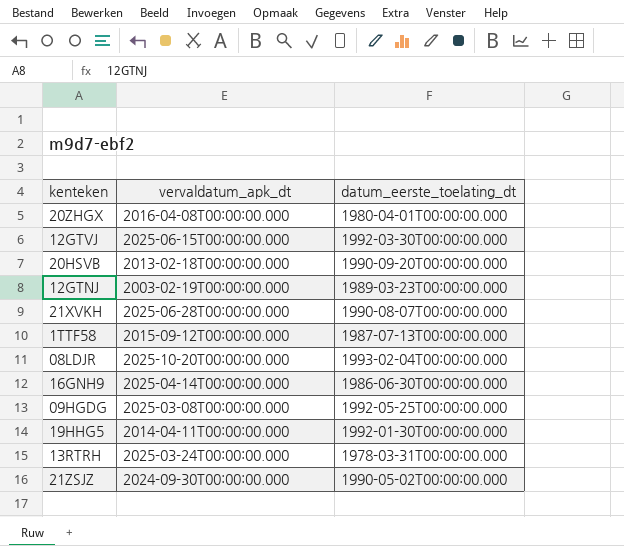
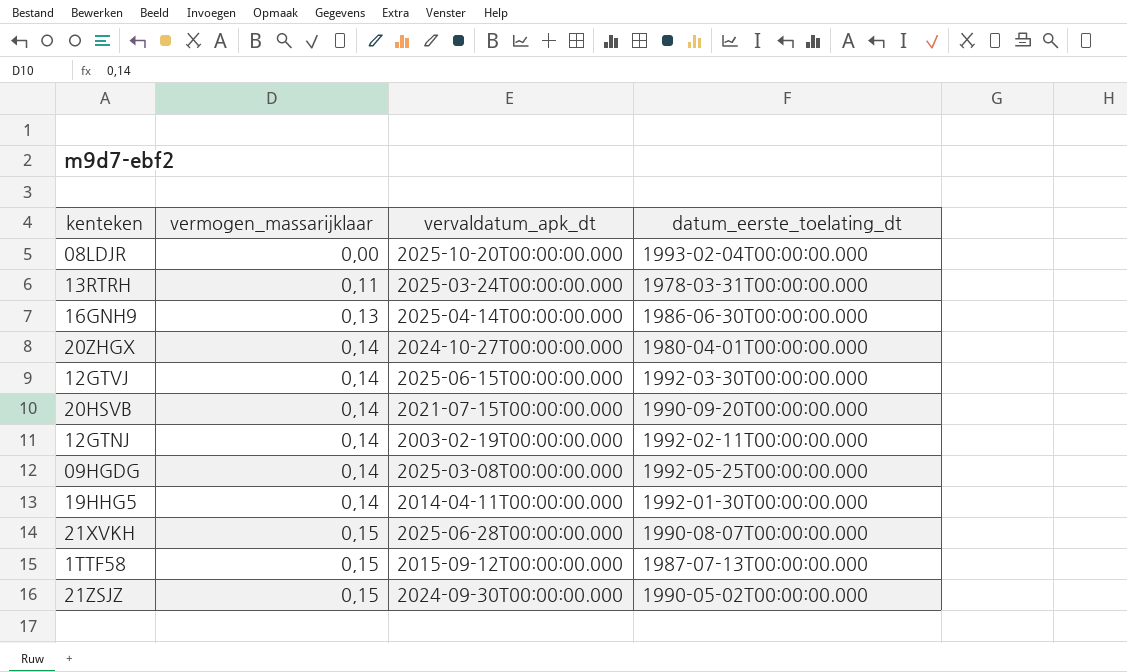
row order: none -> vermogen_massarijklaar ascending
column vermogen_massarijklaar | position: none -> 2
20ZHGX | vervaldatum_apk_dt: 2016-04-08T00:00:00.000 -> 2024-10-27T00:00:00.000
20HSVB | vervaldatum_apk_dt: 2013-02-18T00:00:00.000 -> 2021-07-15T00:00:00.000
12GTNJ | datum_eerste_toelating_dt: 1989-03-23T00:00:00.000 -> 1992-02-11T00:00:00.000

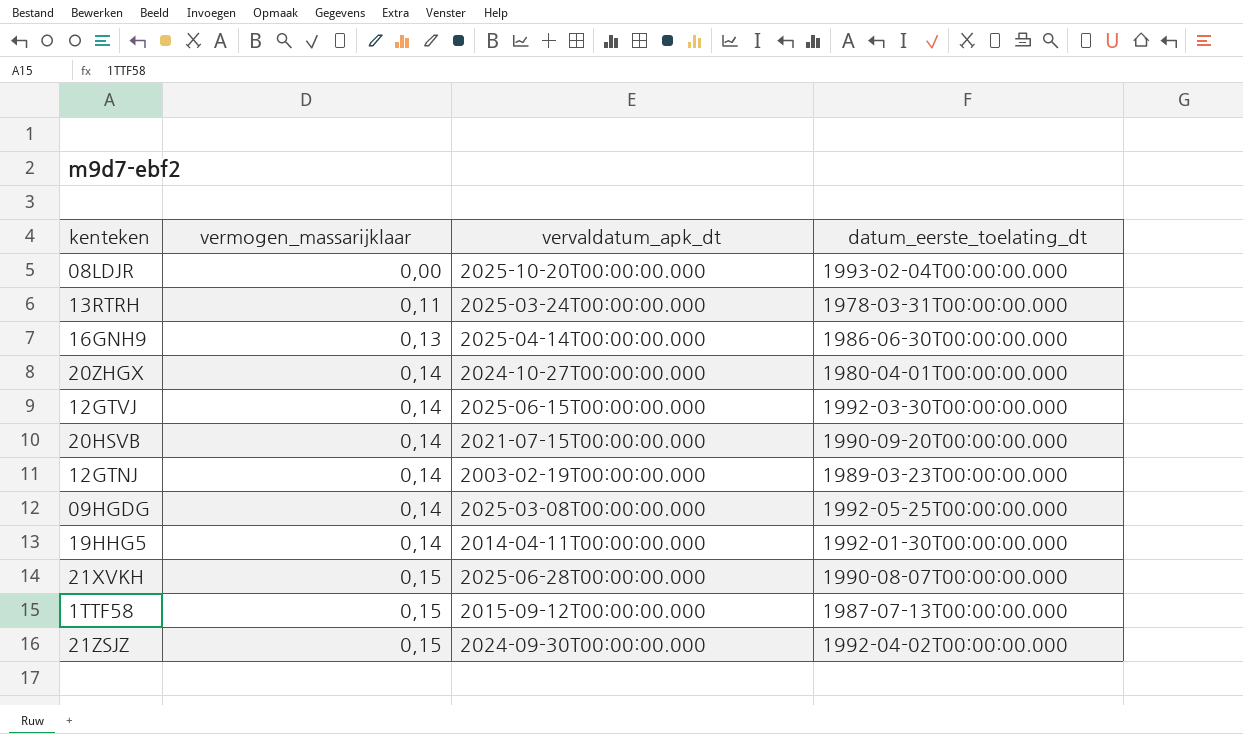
12GTNJ | datum_eerste_toelating_dt: 1992-02-11T00:00:00.000 -> 1989-03-23T00:00:00.000
21ZSJZ | datum_eerste_toelating_dt: 1990-05-02T00:00:00.000 -> 1992-04-02T00:00:00.000

